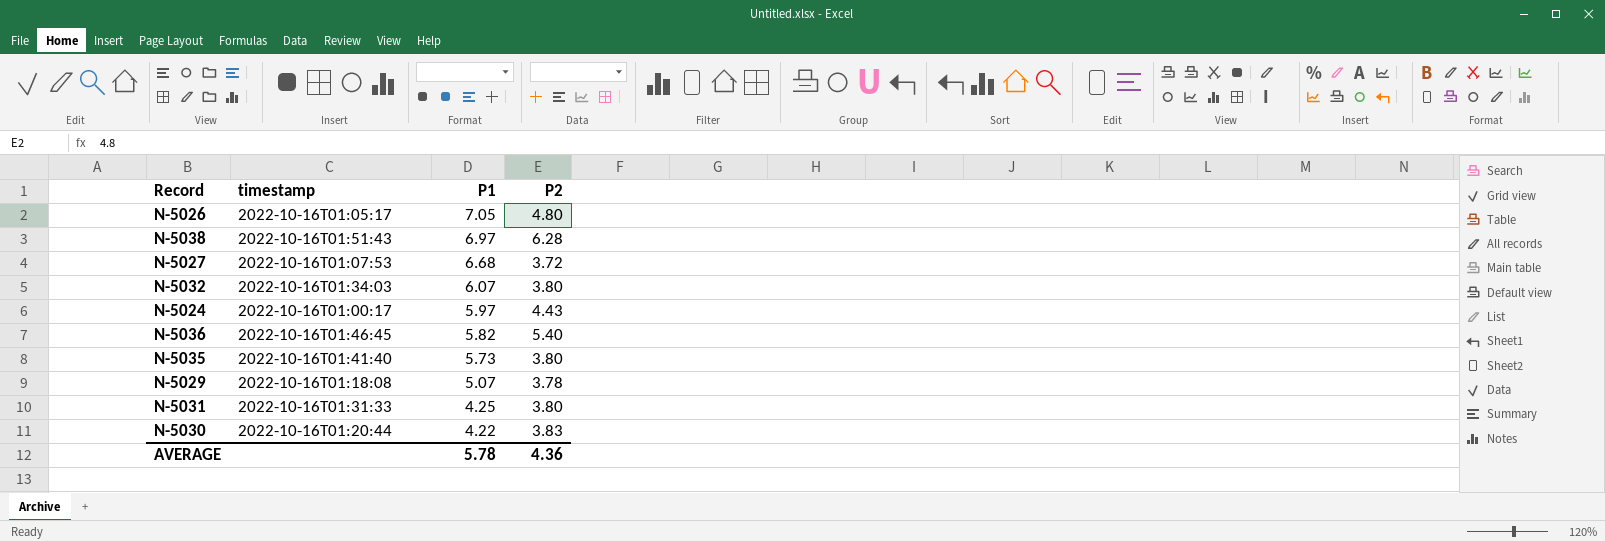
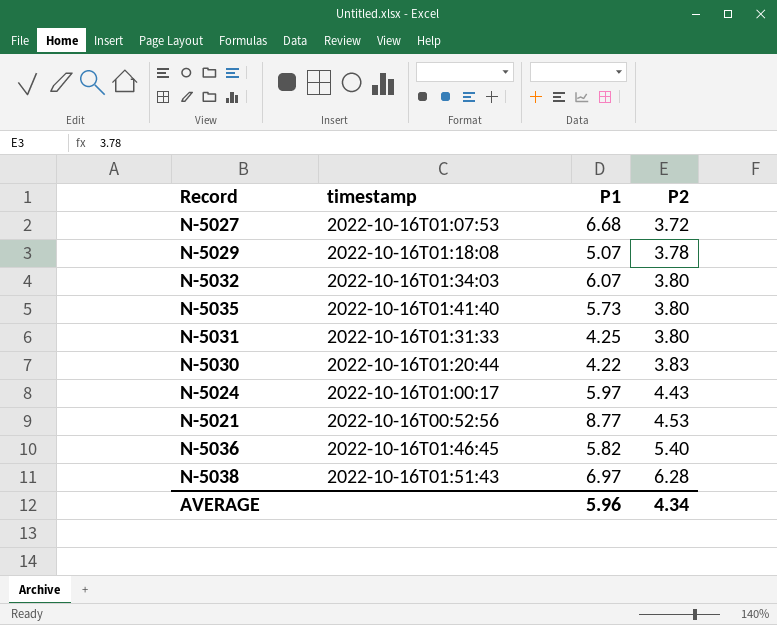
row order: P1 descending -> P2 ascending
row N-5026: 2022-10-16T01:05:17 | 7.05 | 4.80 -> none
row N-5021: none -> 2022-10-16T00:52:56 | 8.77 | 4.53
AVERAGE | P1: 5.78 -> 5.96
AVERAGE | P2: 4.36 -> 4.34

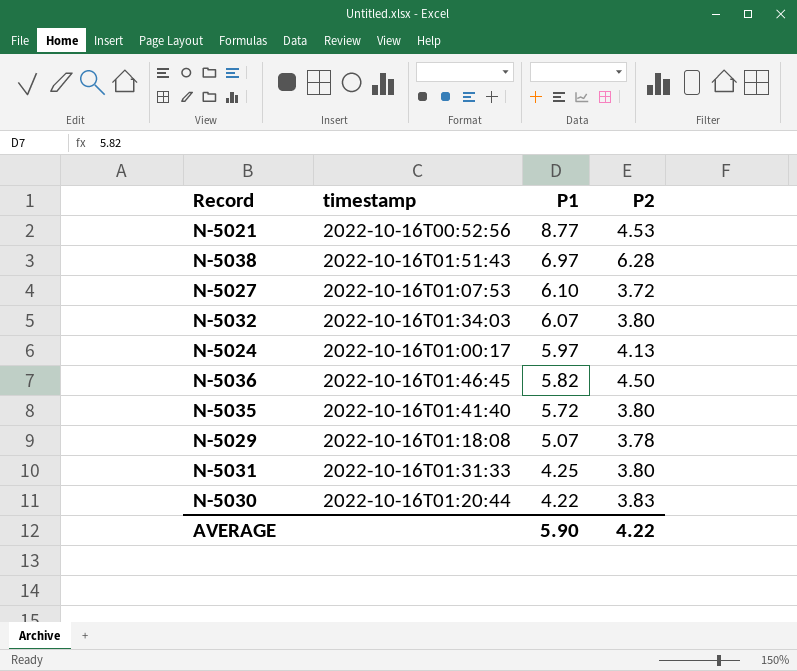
row order: P2 ascending -> P1 descending
N-5027 | P1: 6.68 -> 6.10
N-5024 | P2: 4.43 -> 4.13
N-5036 | P2: 5.40 -> 4.50
N-5035 | P1: 5.73 -> 5.72
AVERAGE | P1: 5.96 -> 5.90
AVERAGE | P2: 4.34 -> 4.22

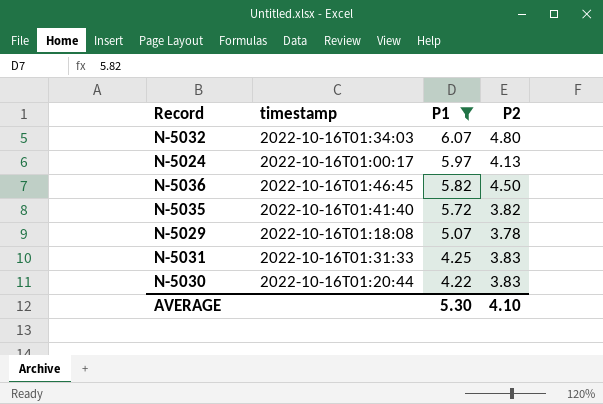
filter: none -> P1 <= 6.07
N-5032 | P2: 3.80 -> 4.80
N-5035 | P2: 3.80 -> 3.82
N-5031 | P2: 3.80 -> 3.83
AVERAGE | P1: 5.90 -> 5.30
AVERAGE | P2: 4.22 -> 4.10

